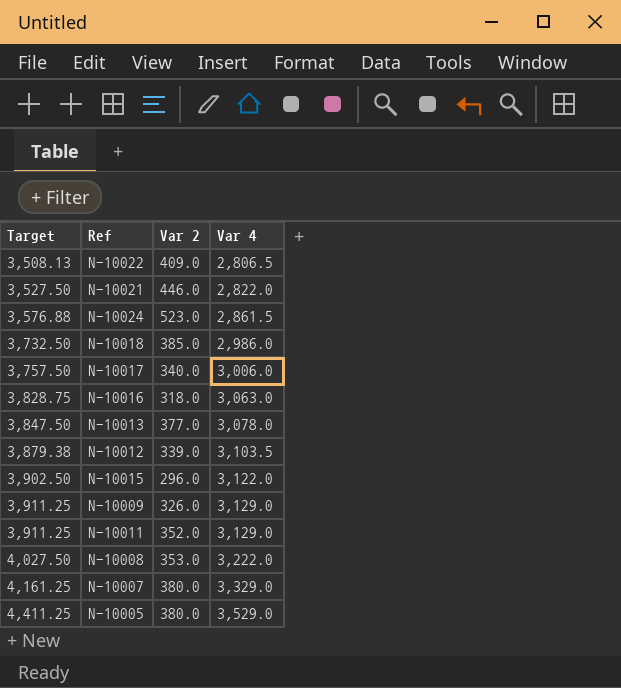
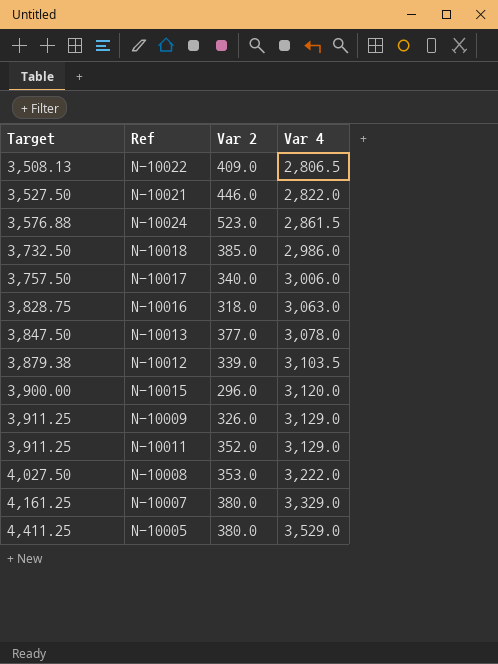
N-10015 | Target: 3,902.50 -> 3,900.00
N-10015 | Var 4: 3,122.0 -> 3,120.0

